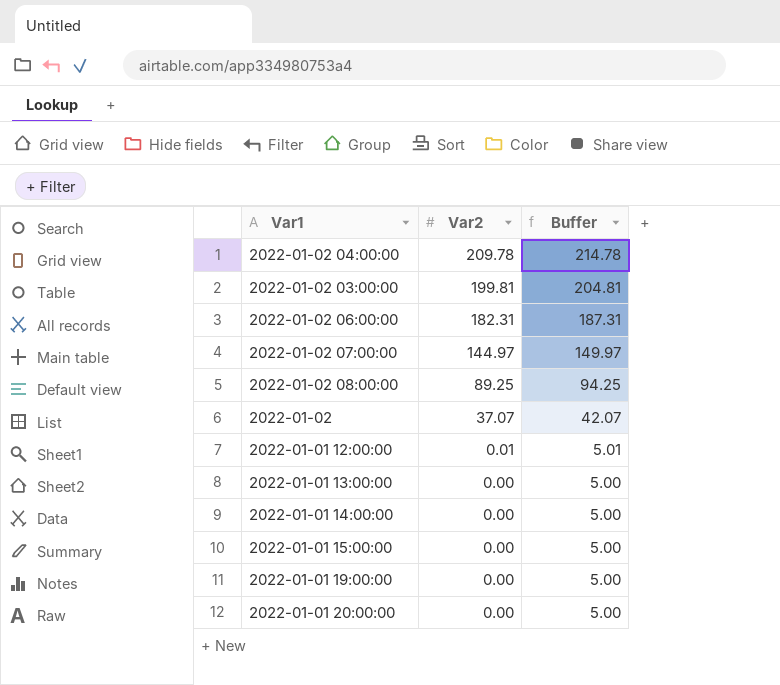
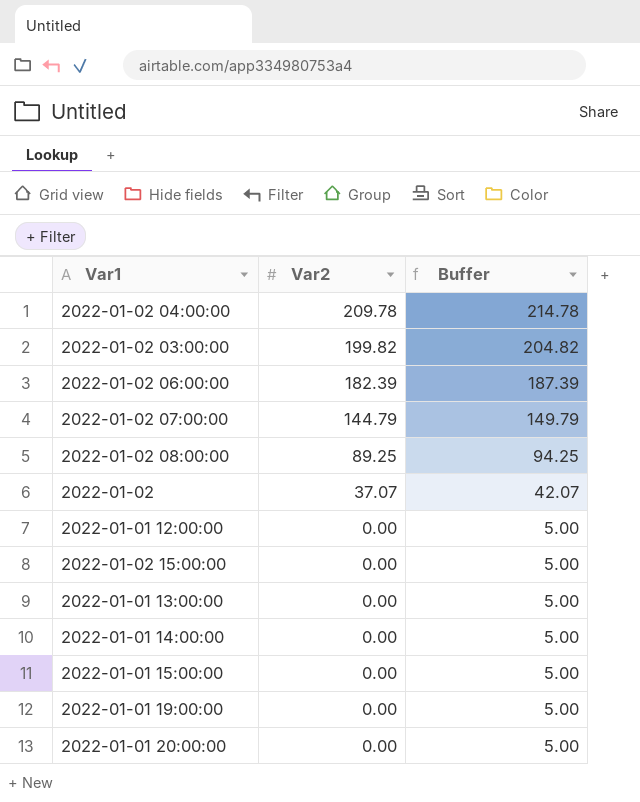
2022-01-02 03:00:00 | Var2: 199.81 -> 199.82
2022-01-02 03:00:00 | Buffer: 204.81 -> 204.82
2022-01-02 06:00:00 | Var2: 182.31 -> 182.39
2022-01-02 06:00:00 | Buffer: 187.31 -> 187.39
2022-01-02 07:00:00 | Var2: 144.97 -> 144.79
2022-01-02 07:00:00 | Buffer: 149.97 -> 149.79
2022-01-01 12:00:00 | Var2: 0.01 -> 0.00
2022-01-01 12:00:00 | Buffer: 5.01 -> 5.00
row 2022-01-02 15:00:00: none -> 0.00 | 5.00

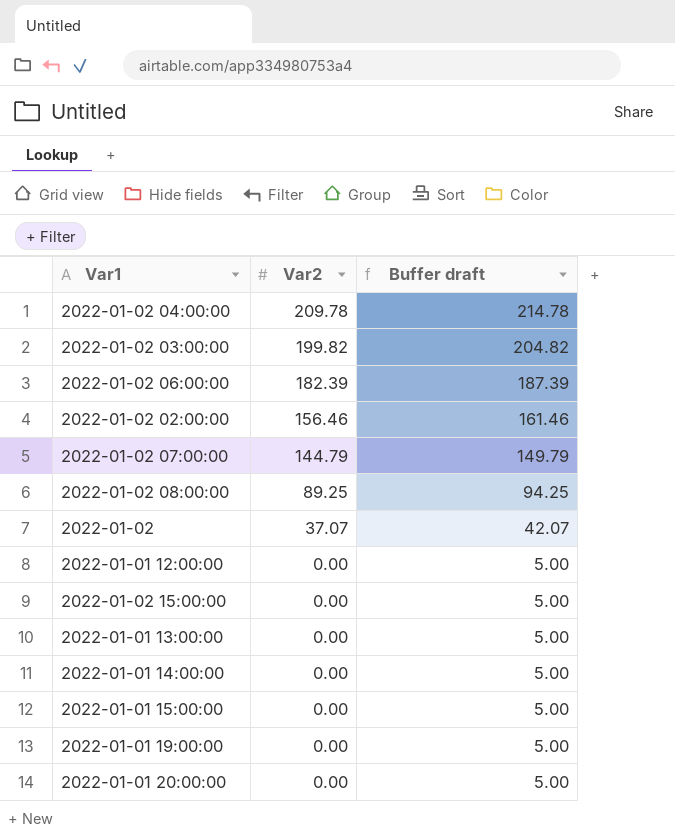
column name: Buffer -> Buffer draft
row 2022-01-02 02:00:00: none -> 156.46 | 161.46

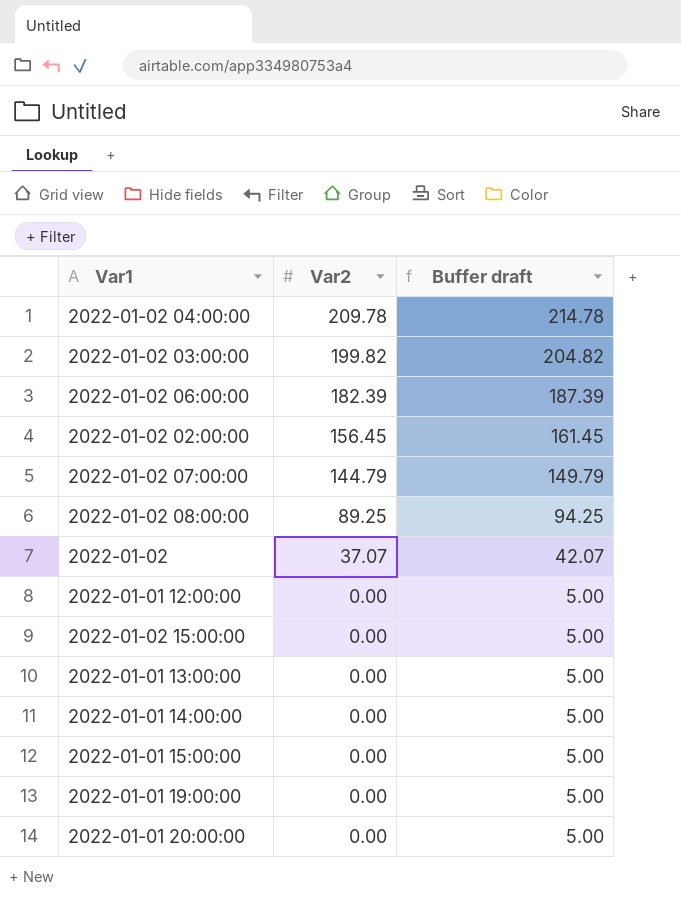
2022-01-02 02:00:00 | Var2: 156.46 -> 156.45
2022-01-02 02:00:00 | Buffer draft: 161.46 -> 161.45

